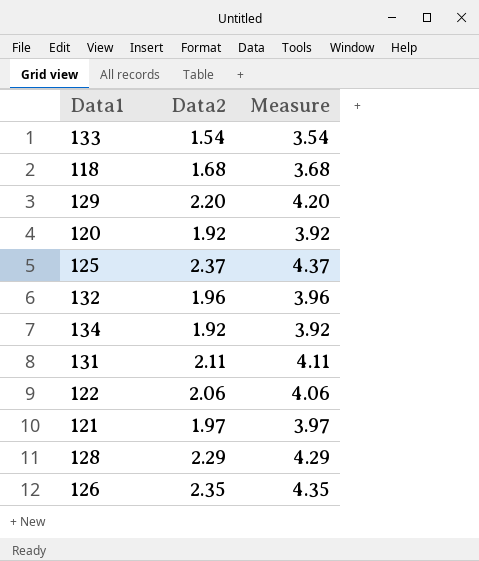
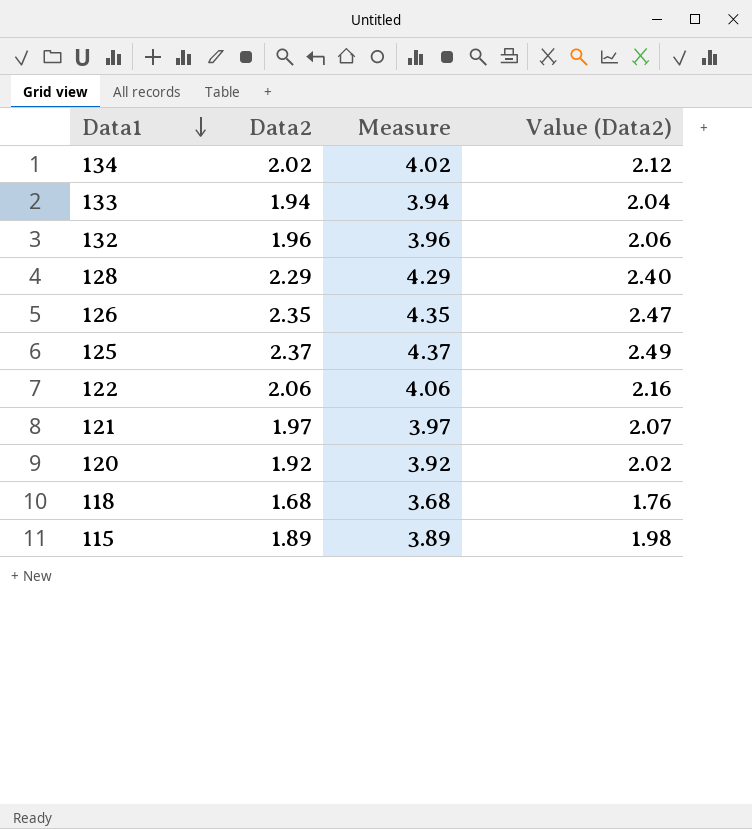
row order: none -> Data1 descending
column Value (Data2) | formula: none -> [Data2] * 1.05
row 129: 2.20 | 4.20 -> none
row 131: 2.11 | 4.11 -> none
134 | Data2: 1.92 -> 2.02
134 | Measure: 3.92 -> 4.02
133 | Data2: 1.54 -> 1.94
133 | Measure: 3.54 -> 3.94
row 115: none -> 1.89 | 3.89 | 1.98

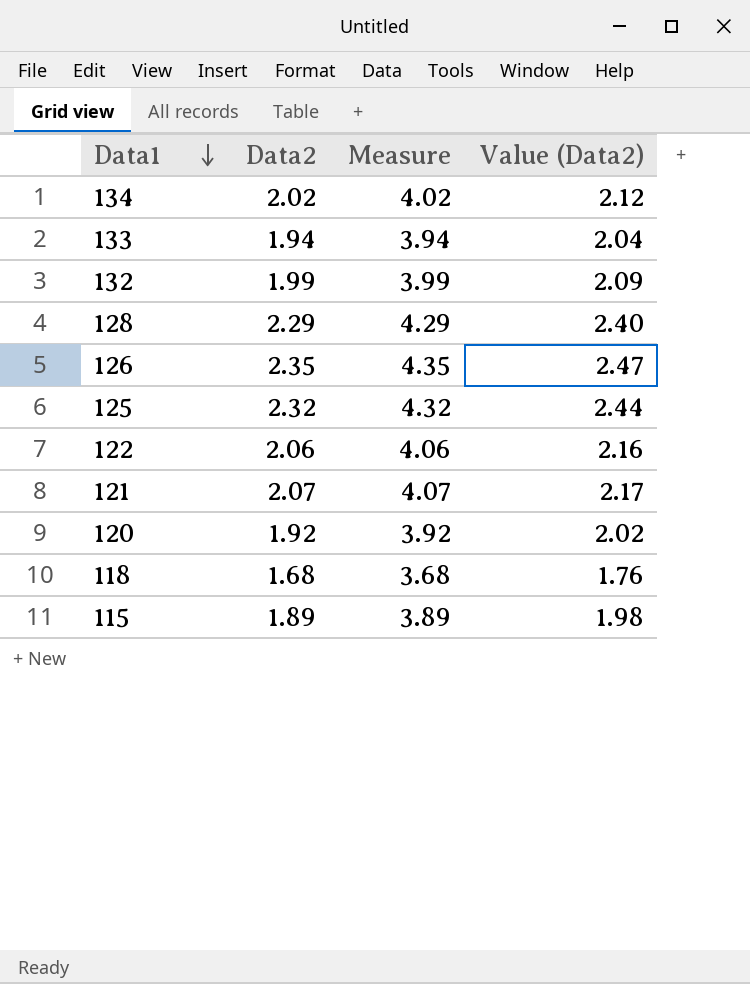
132 | Data2: 1.96 -> 1.99
132 | Measure: 3.96 -> 3.99
132 | Value (Data2): 2.06 -> 2.09
125 | Data2: 2.37 -> 2.32
125 | Measure: 4.37 -> 4.32
125 | Value (Data2): 2.49 -> 2.44
121 | Data2: 1.97 -> 2.07
121 | Measure: 3.97 -> 4.07
121 | Value (Data2): 2.07 -> 2.17

